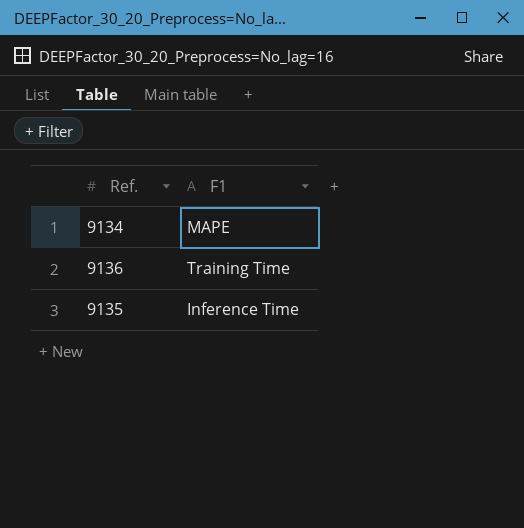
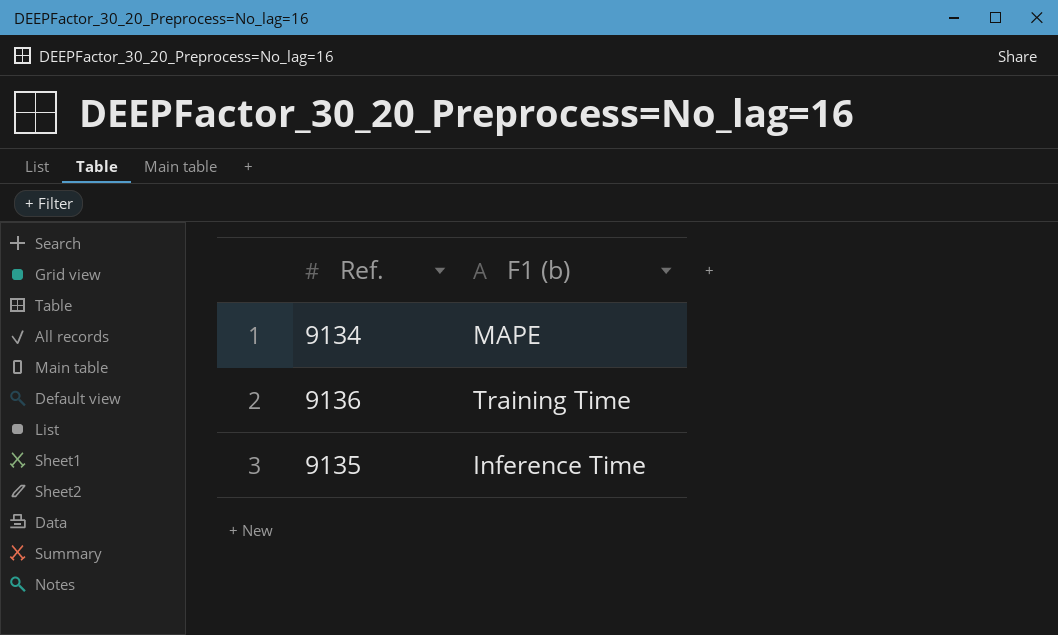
column name: F1 -> F1 (b)

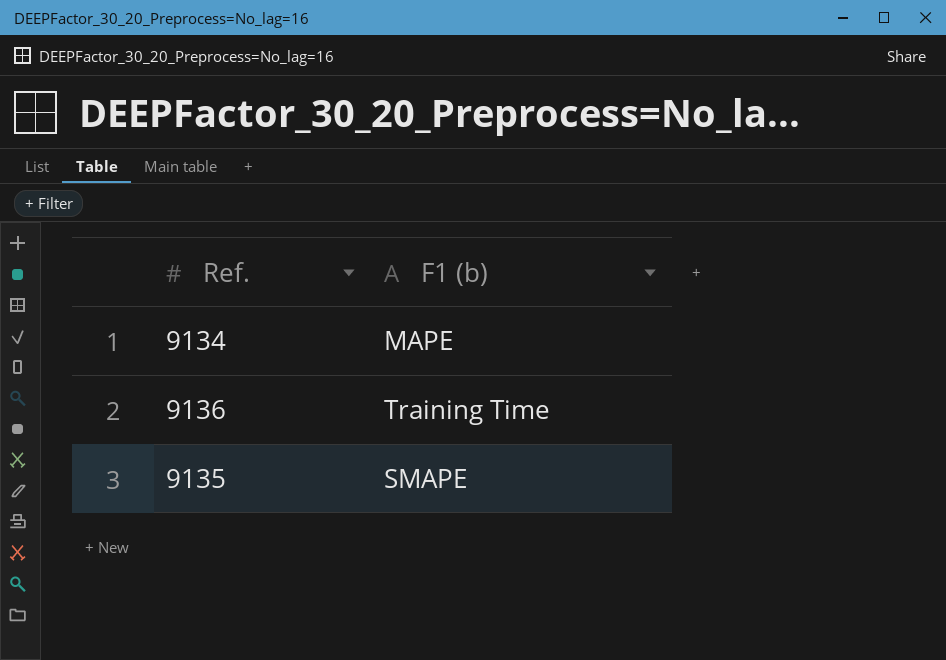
9135 | F1 (b): Inference Time -> SMAPE

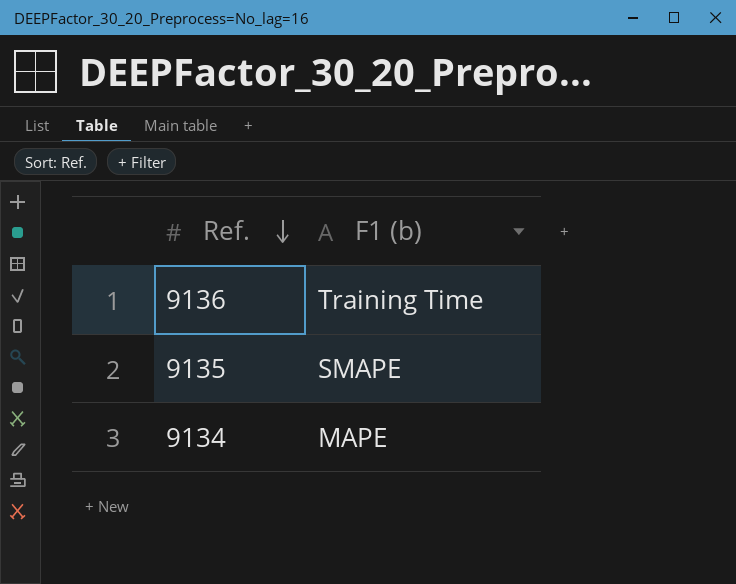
row order: none -> Ref. descending

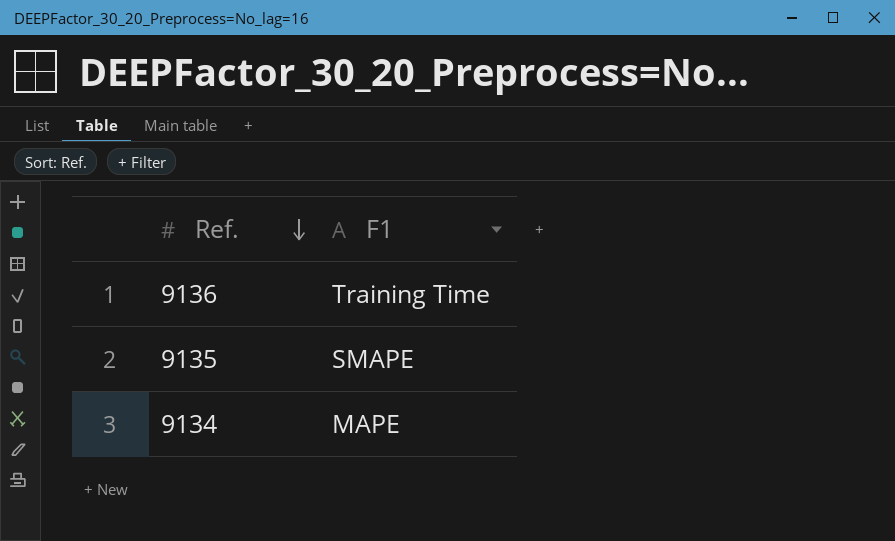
column name: F1 (b) -> F1

